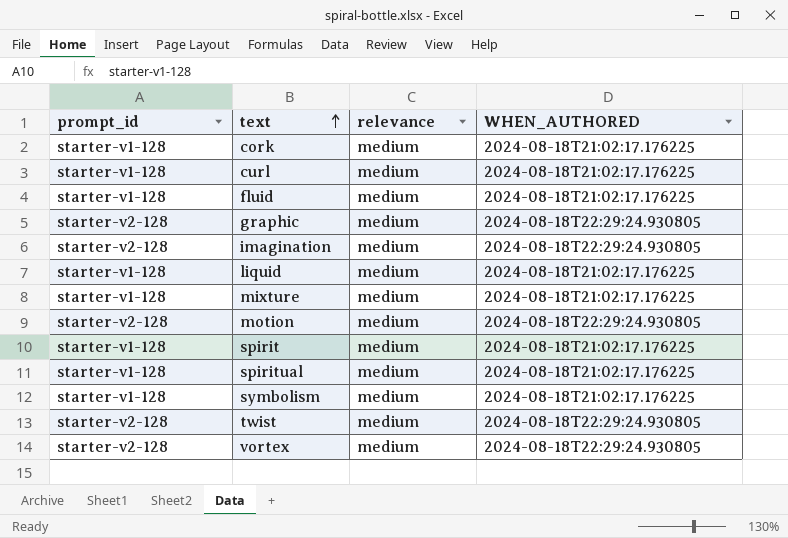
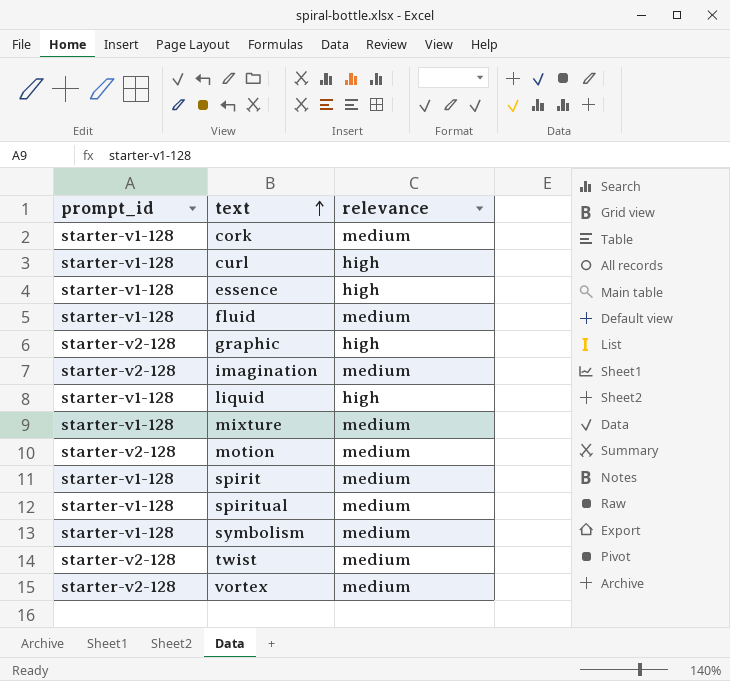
column WHEN_AUTHORED | position: 4 -> none
curl | relevance: medium -> high
row essence: none -> starter-v1-128 | high
graphic | relevance: medium -> high
liquid | relevance: medium -> high

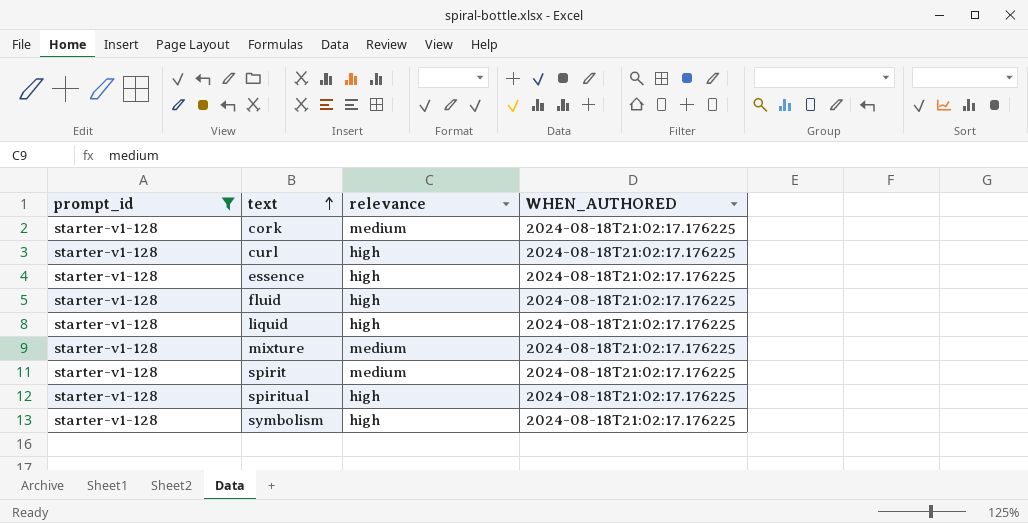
filter: none -> prompt_id = starter-v1-128
column WHEN_AUTHORED | position: none -> 4
fluid | relevance: medium -> high
spiritual | relevance: medium -> high
symbolism | relevance: medium -> high

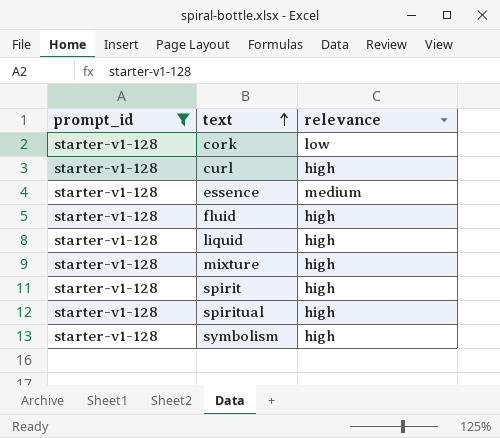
column WHEN_AUTHORED | position: 4 -> none
cork | relevance: medium -> low
essence | relevance: high -> medium
mixture | relevance: medium -> high
spirit | relevance: medium -> high

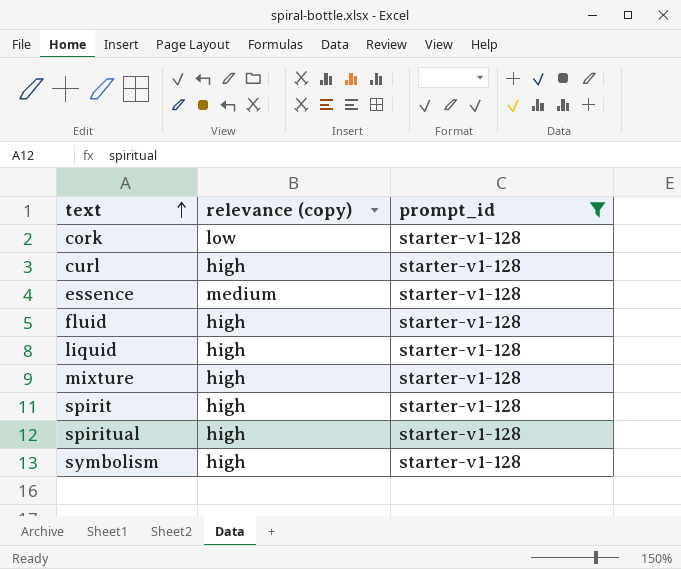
column name: relevance -> relevance (copy)
column prompt_id | position: 1 -> 3

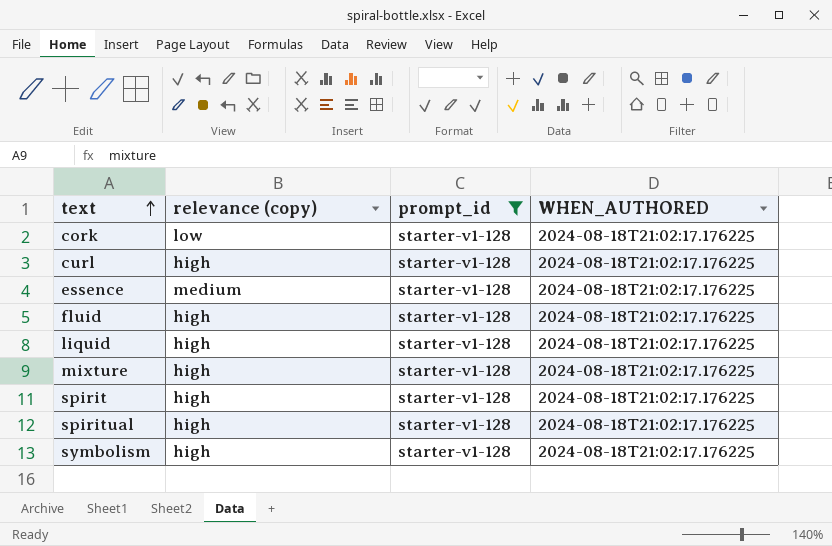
column WHEN_AUTHORED | position: none -> 4

